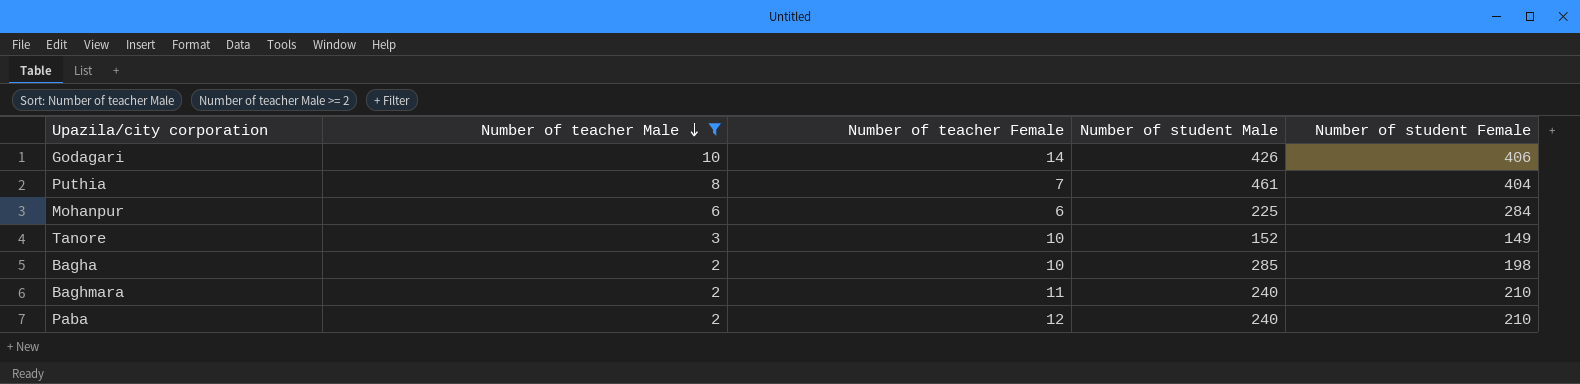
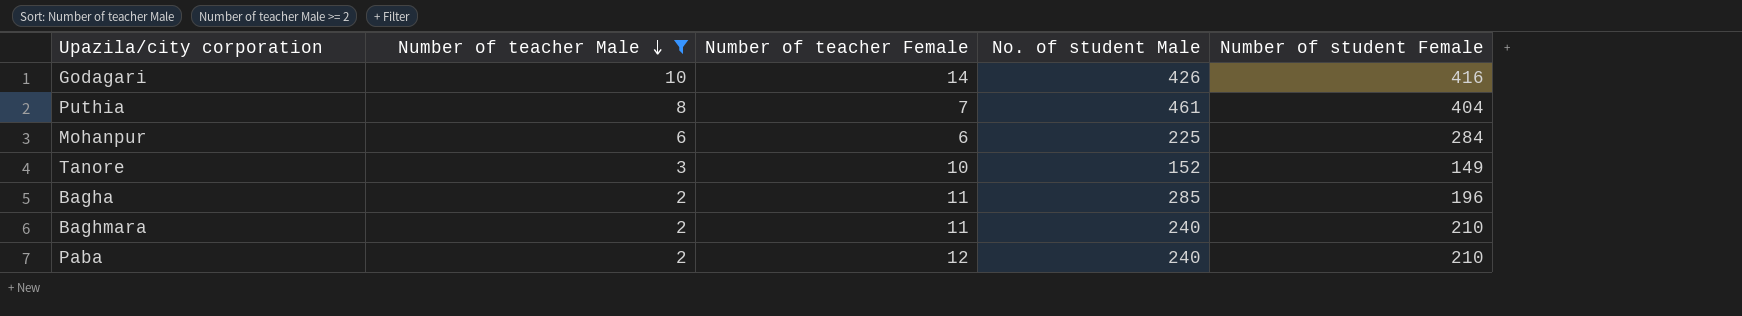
column name: Number of student Male -> No. of student Male
Godagari | Number of student Female: 406 -> 416
Bagha | Number of teacher Female: 10 -> 11
Bagha | Number of student Female: 198 -> 196

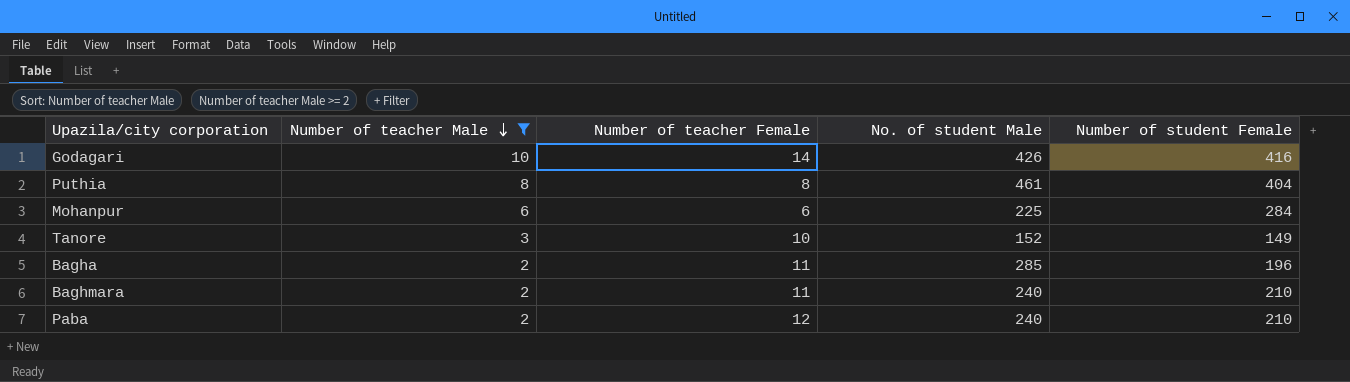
Puthia | Number of teacher Female: 7 -> 8

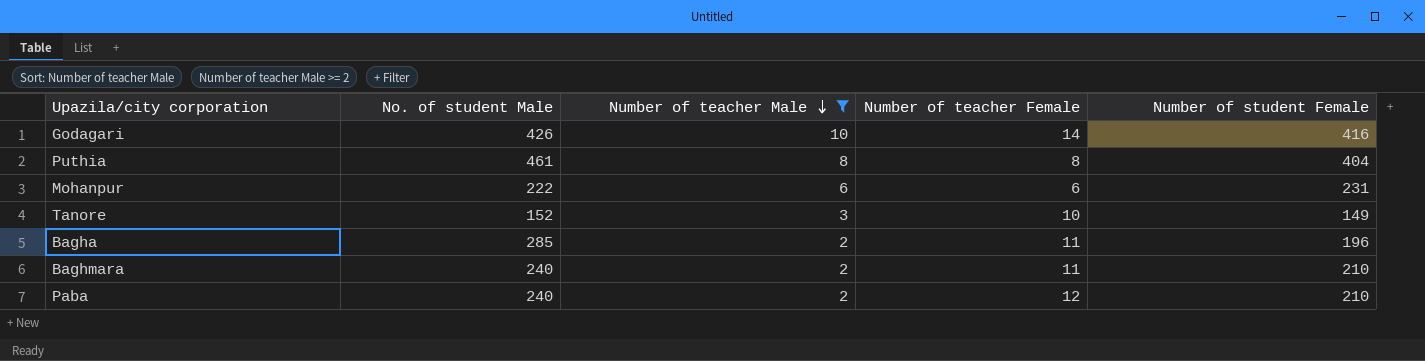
column No. of student Male | position: 4 -> 2
Mohanpur | No. of student Male: 225 -> 222
Mohanpur | Number of student Female: 284 -> 231

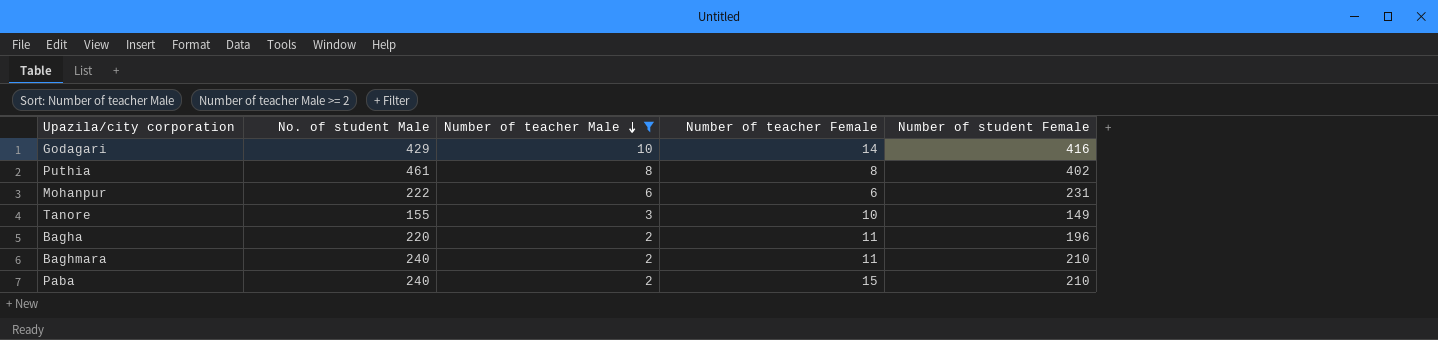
Godagari | No. of student Male: 426 -> 429
Puthia | Number of student Female: 404 -> 402
Tanore | No. of student Male: 152 -> 155
Bagha | No. of student Male: 285 -> 220
Paba | Number of teacher Female: 12 -> 15

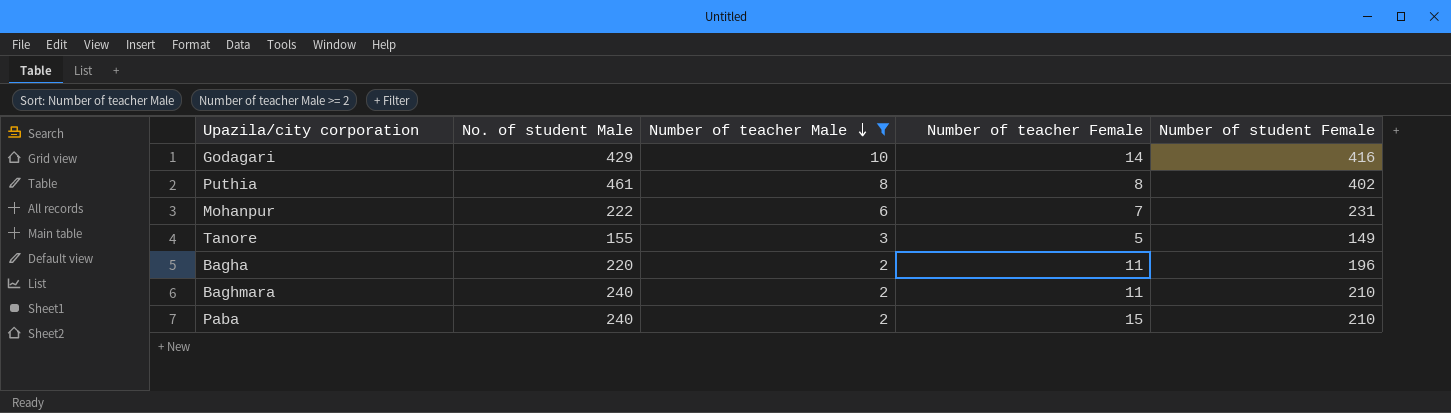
Mohanpur | Number of teacher Female: 6 -> 7
Tanore | Number of teacher Female: 10 -> 5

